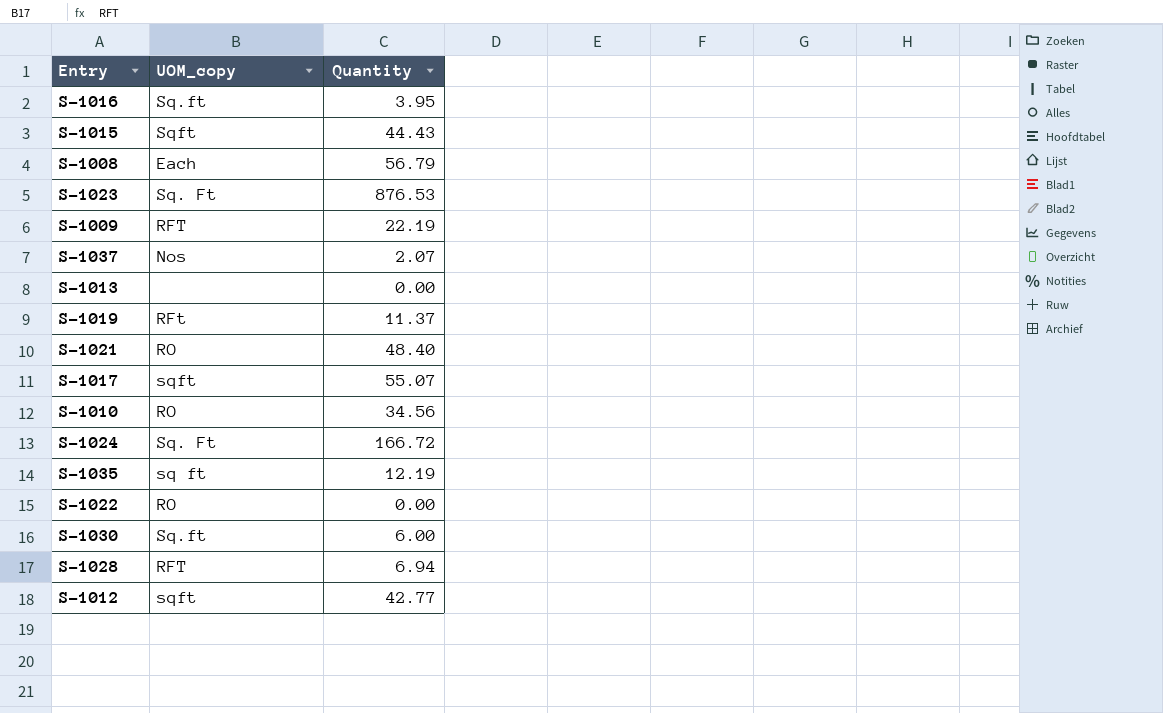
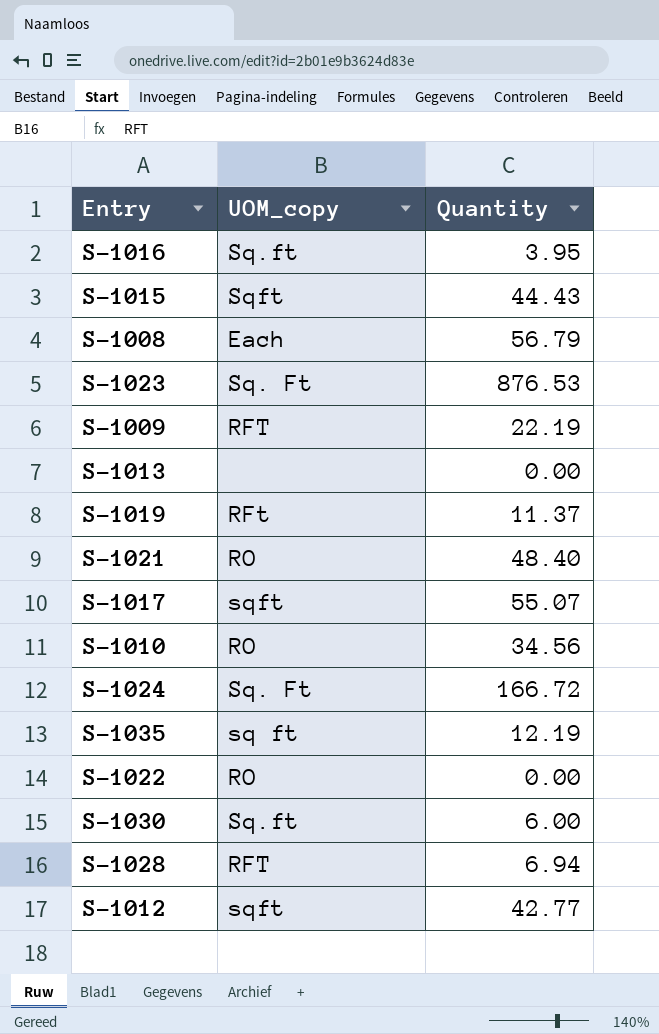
row S-1037: Nos | 2.07 -> none

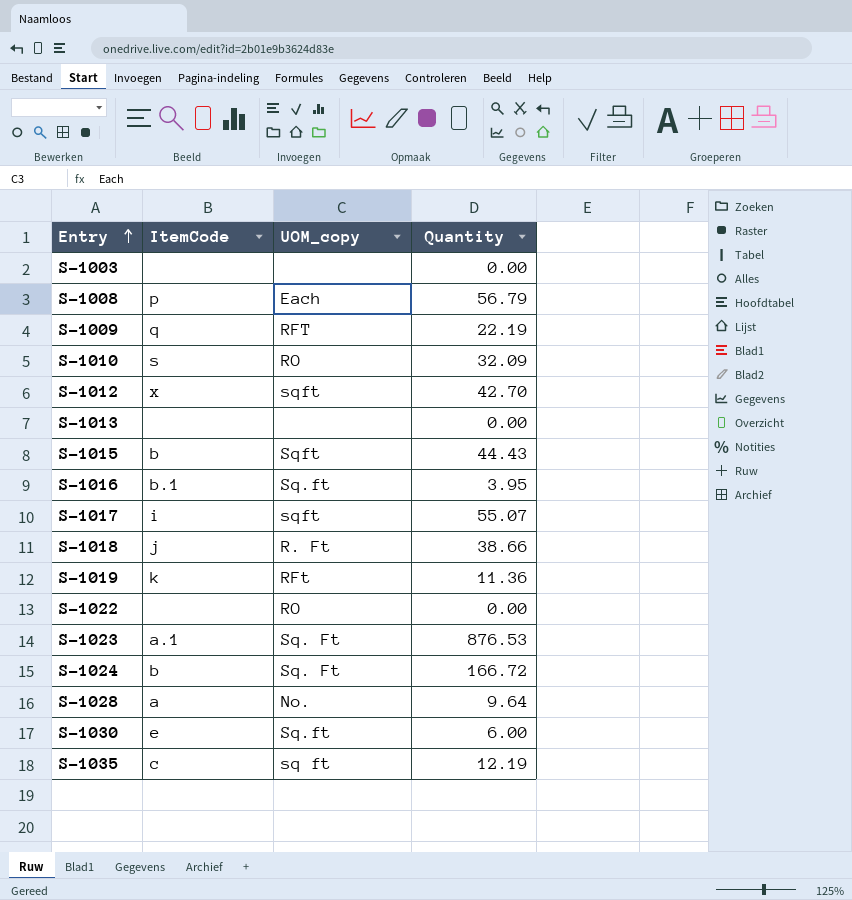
row order: none -> Entry ascending
column ItemCode | position: none -> 2
row S-1021: RO | 48.40 -> none
row S-1003: none -> none | none | 0.00
S-1010 | Quantity: 34.56 -> 32.09
S-1012 | Quantity: 42.77 -> 42.70
row S-1018: none -> j | R. Ft | 38.66
S-1019 | Quantity: 11.37 -> 11.36
S-1028 | UOM_copy: RFT -> No.
S-1028 | Quantity: 6.94 -> 9.64

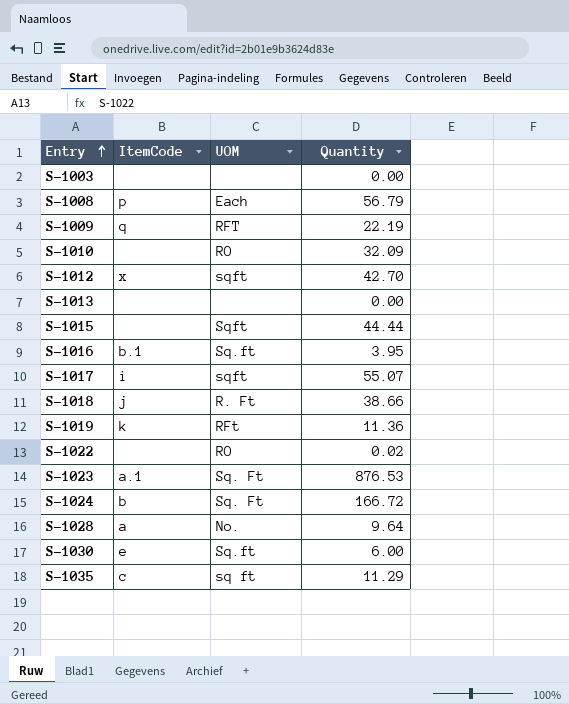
column name: UOM_copy -> UOM
S-1010 | ItemCode: s -> none
S-1015 | ItemCode: b -> none
S-1015 | Quantity: 44.43 -> 44.44
S-1022 | Quantity: 0.00 -> 0.02
S-1035 | Quantity: 12.19 -> 11.29

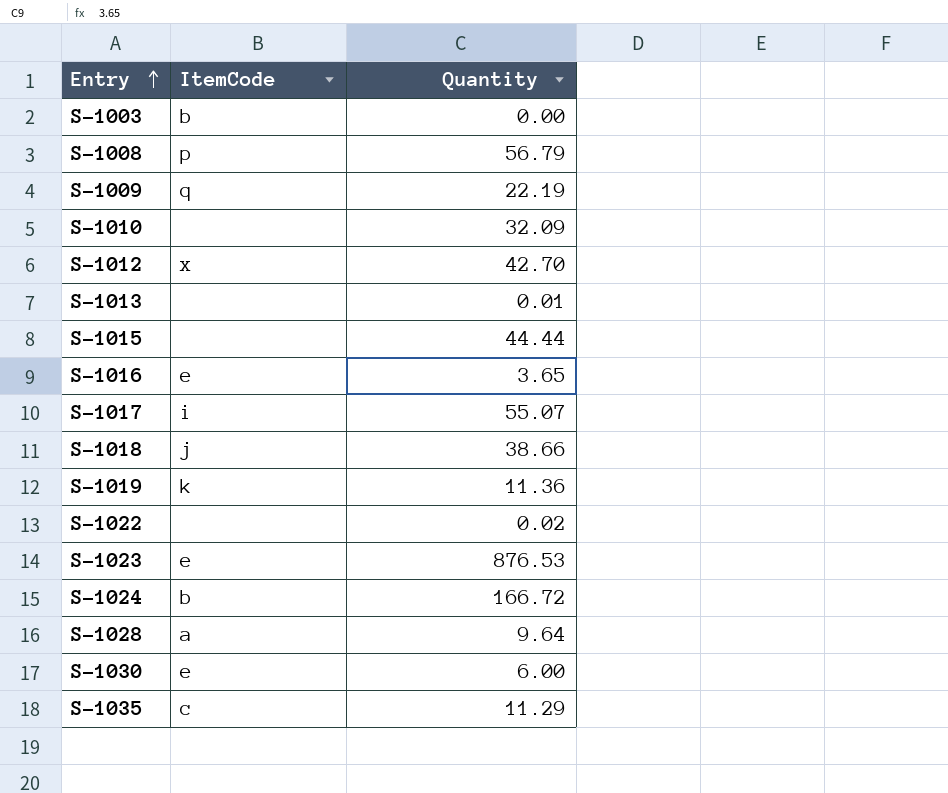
column UOM | position: 3 -> none
S-1003 | ItemCode: none -> b
S-1013 | Quantity: 0.00 -> 0.01
S-1016 | ItemCode: b.1 -> e
S-1016 | Quantity: 3.95 -> 3.65
S-1023 | ItemCode: a.1 -> e

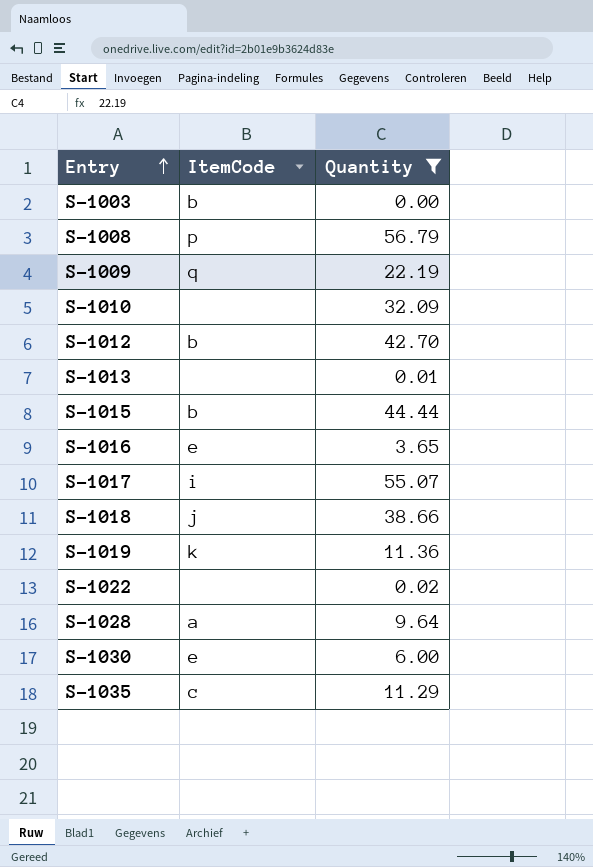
filter: none -> Quantity <= 56.79
S-1012 | ItemCode: x -> b
S-1015 | ItemCode: none -> b

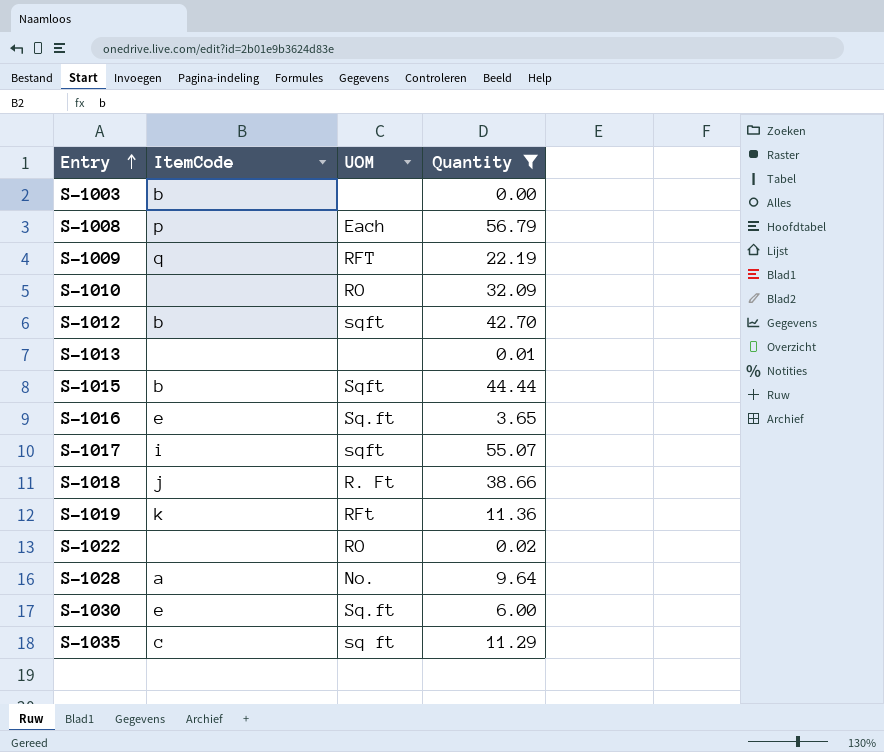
column UOM | position: none -> 3

